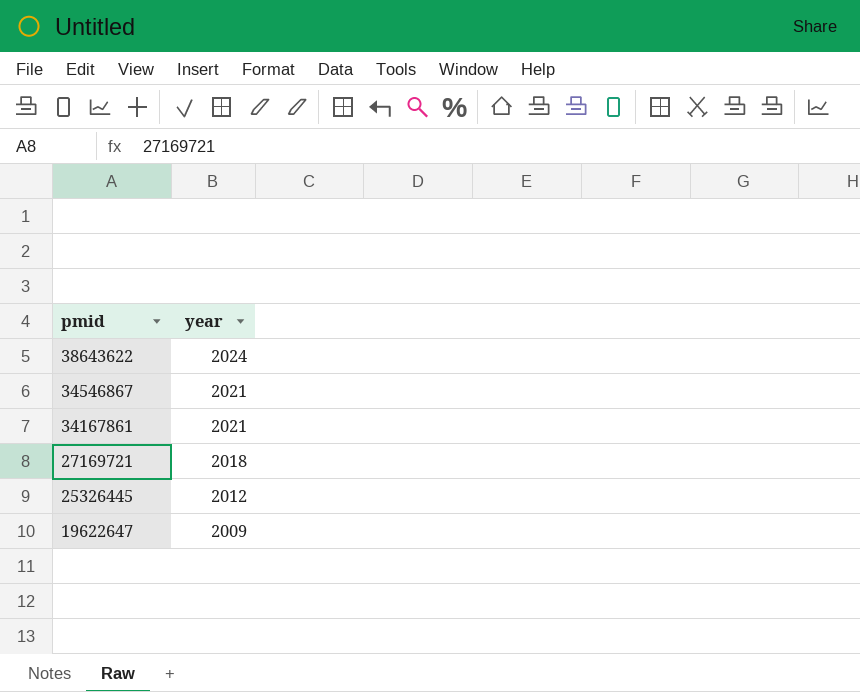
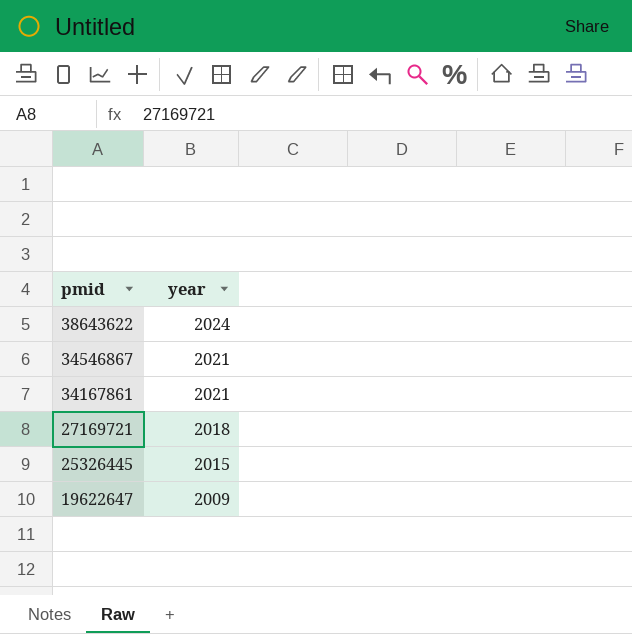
25326445 | year: 2012 -> 2015

